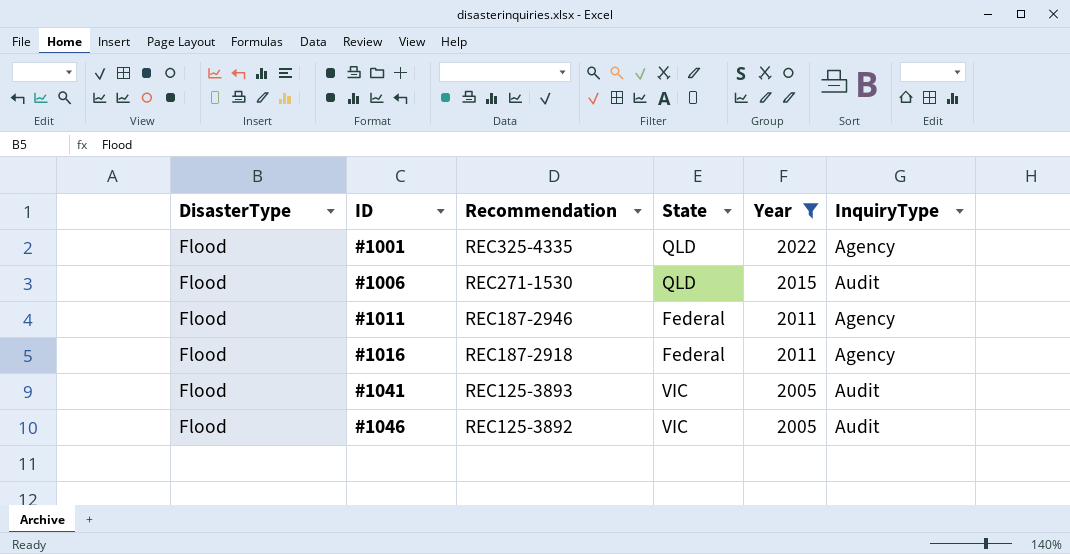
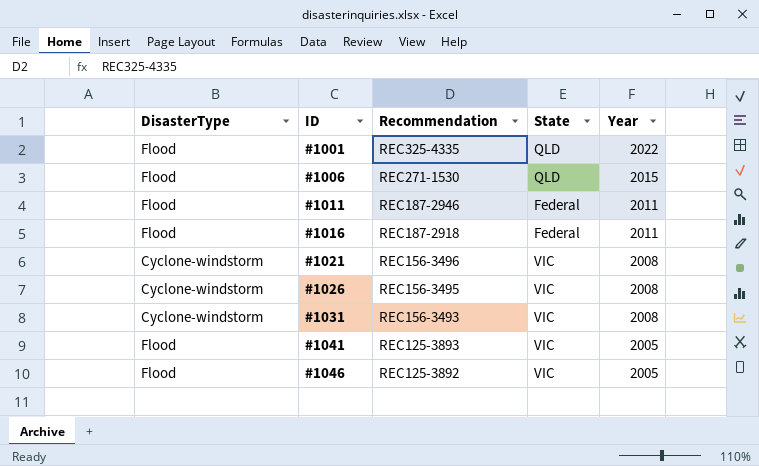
filter: Year != 2008 -> none
column InquiryType | position: 6 -> none

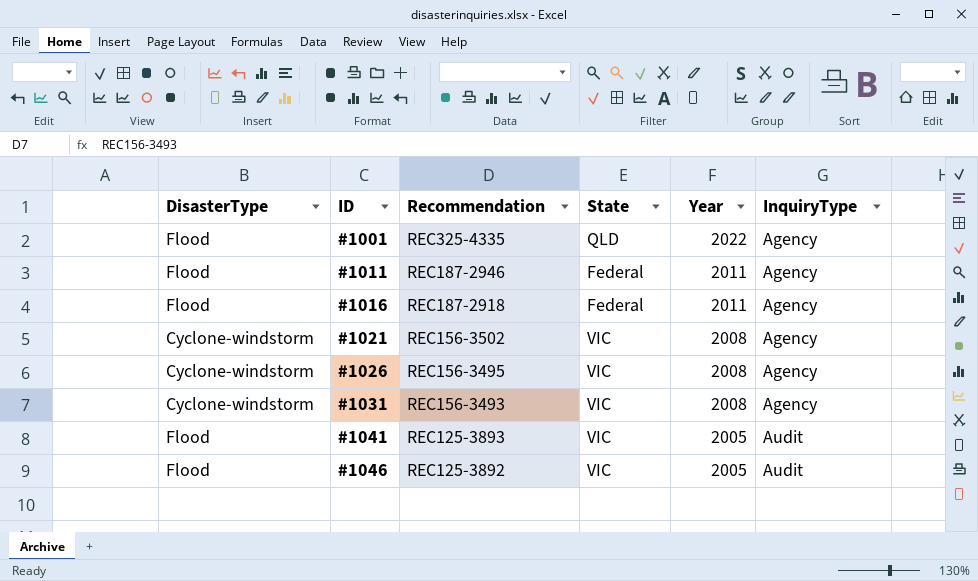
column InquiryType | position: none -> 6
row #1006: Flood | REC271-1530 | QLD | 2015 -> none
#1021 | Recommendation: REC156-3496 -> REC156-3502

